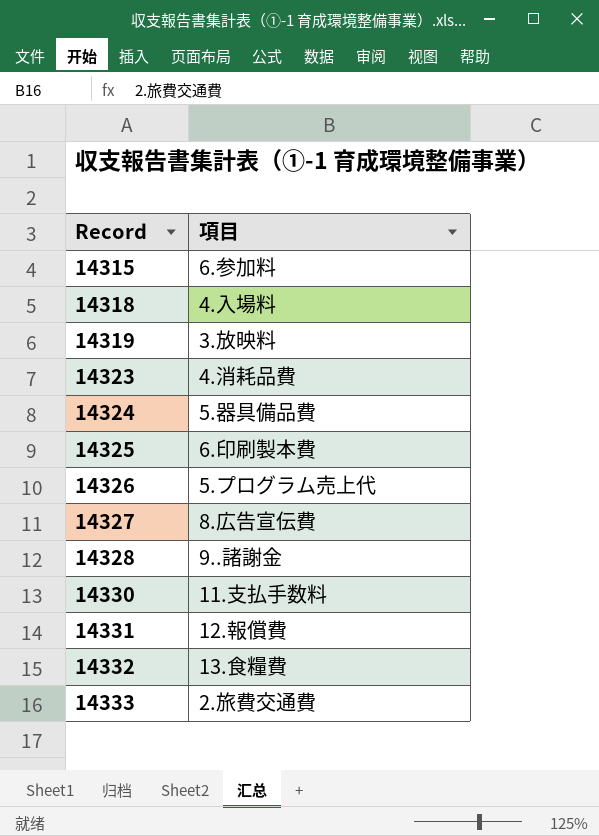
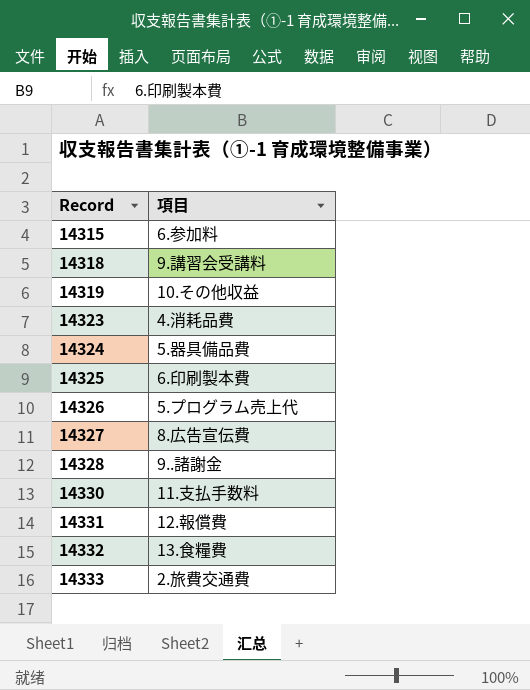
14318 | 項目: 4.入場料 -> 9.講習会受講料
14319 | 項目: 3.放映料 -> 10.その他収益

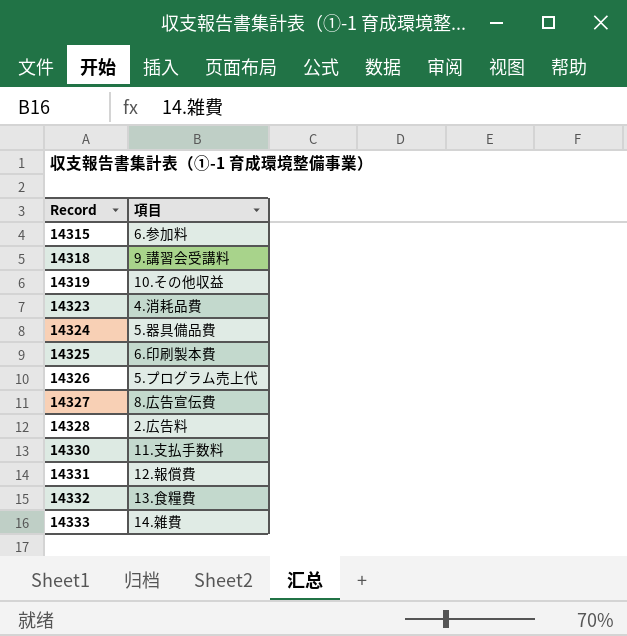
14328 | 項目: 9..諸謝金 -> 2.広告料
14333 | 項目: 2.旅費交通費 -> 14.雑費

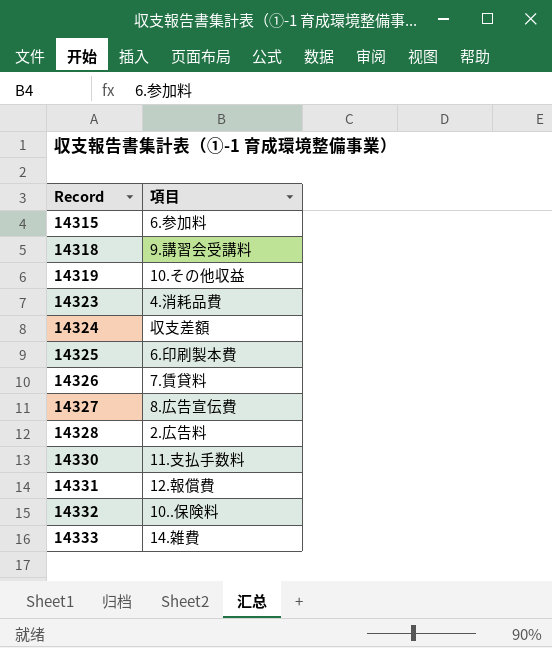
14324 | 項目: 5.器具備品費 -> 収支差額
14326 | 項目: 5.プログラム売上代 -> 7.賃貸料
14332 | 項目: 13.食糧費 -> 10..保険料

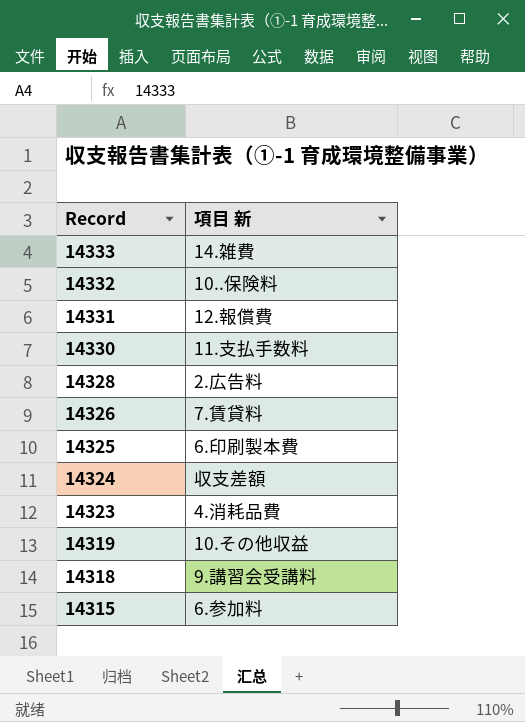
row order: Record ascending -> Record descending
column name: 項目 -> 項目 新
row 14327: 8.広告宣伝費 -> none

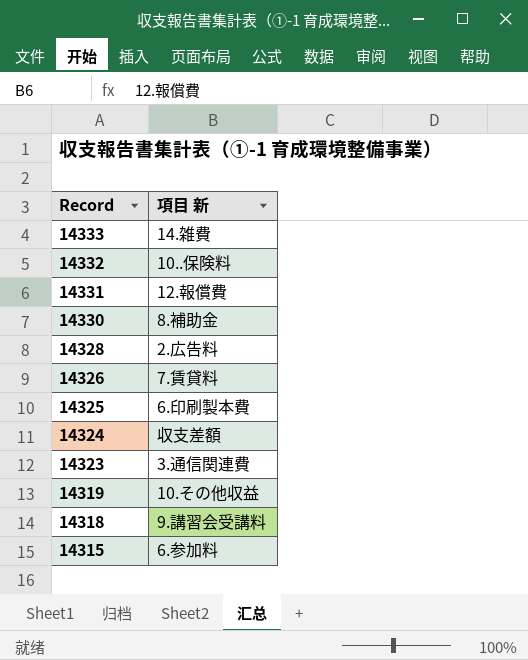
14330 | 項目 新: 11.支払手数料 -> 8.補助金
14323 | 項目 新: 4.消耗品費 -> 3.通信関連費

